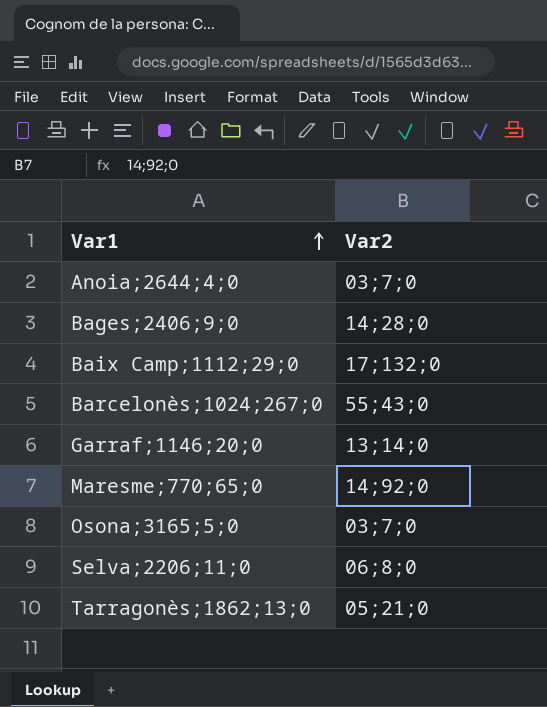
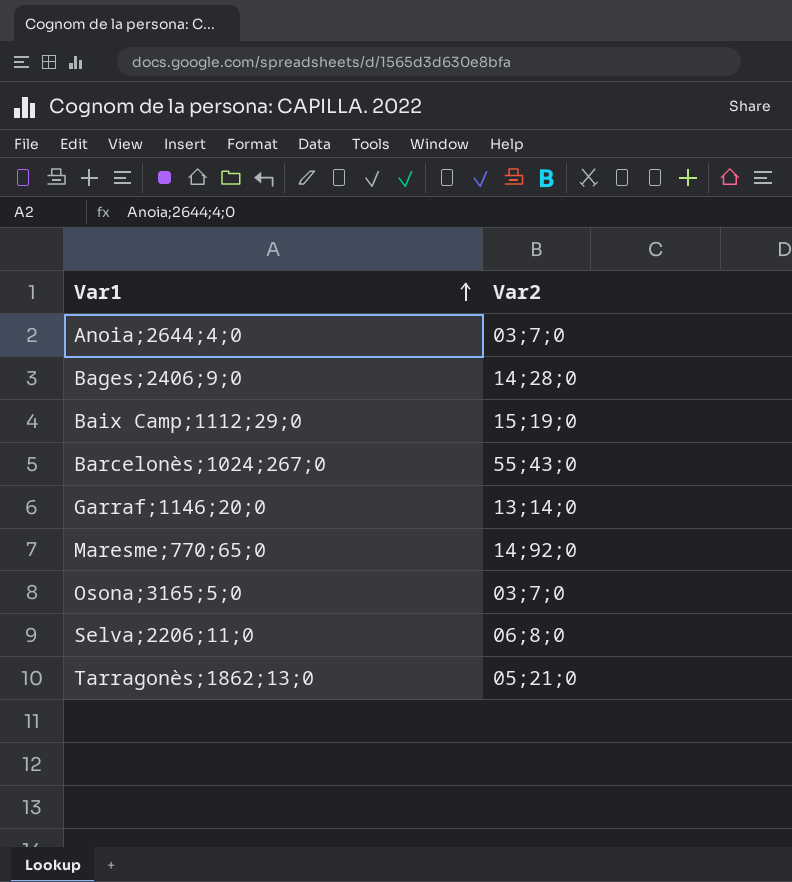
Baix Camp;1112;29;0 | Var2: 17;132;0 -> 15;19;0

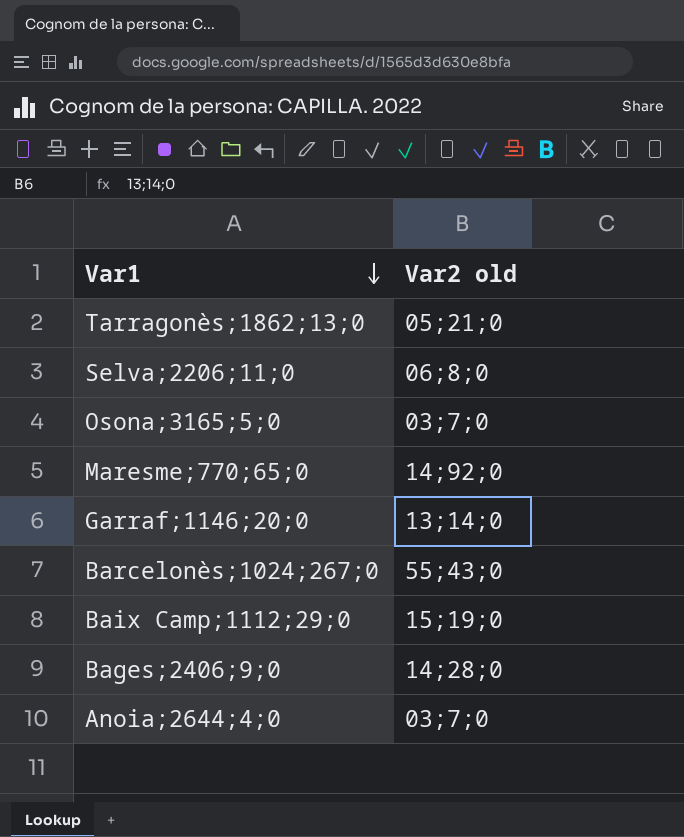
row order: Var1 ascending -> Var1 descending
column name: Var2 -> Var2 old

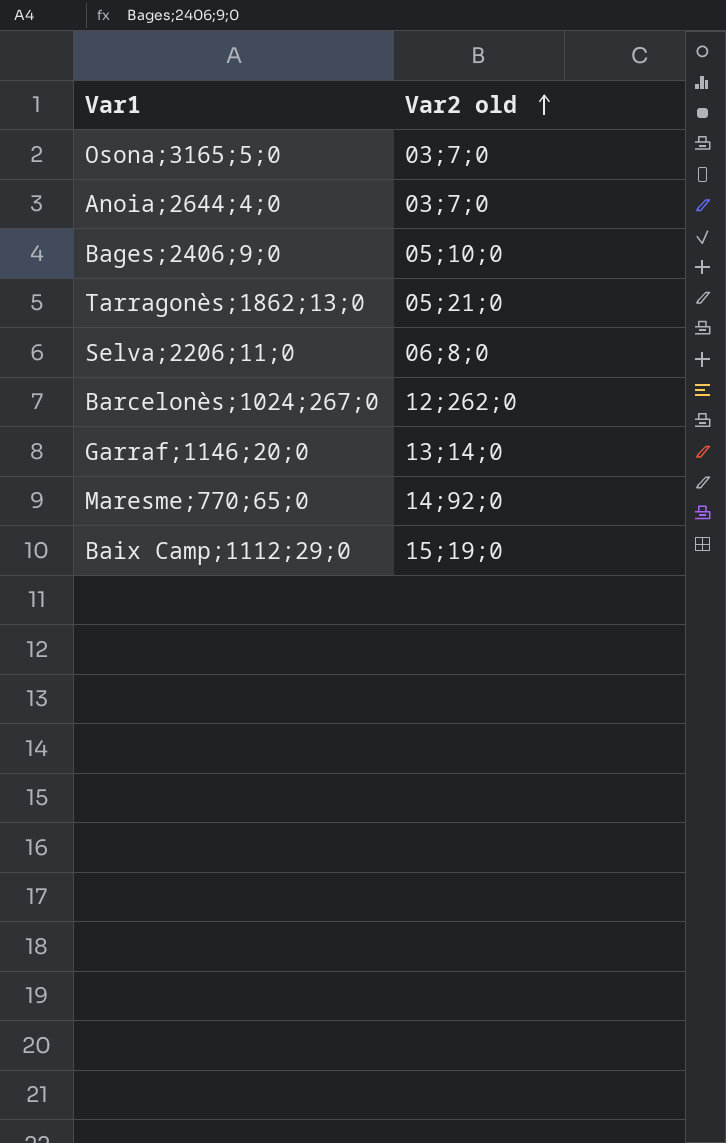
row order: Var1 descending -> Var2 old ascending
Bages;2406;9;0 | Var2 old: 14;28;0 -> 05;10;0
Barcelonès;1024;267;0 | Var2 old: 55;43;0 -> 12;262;0

